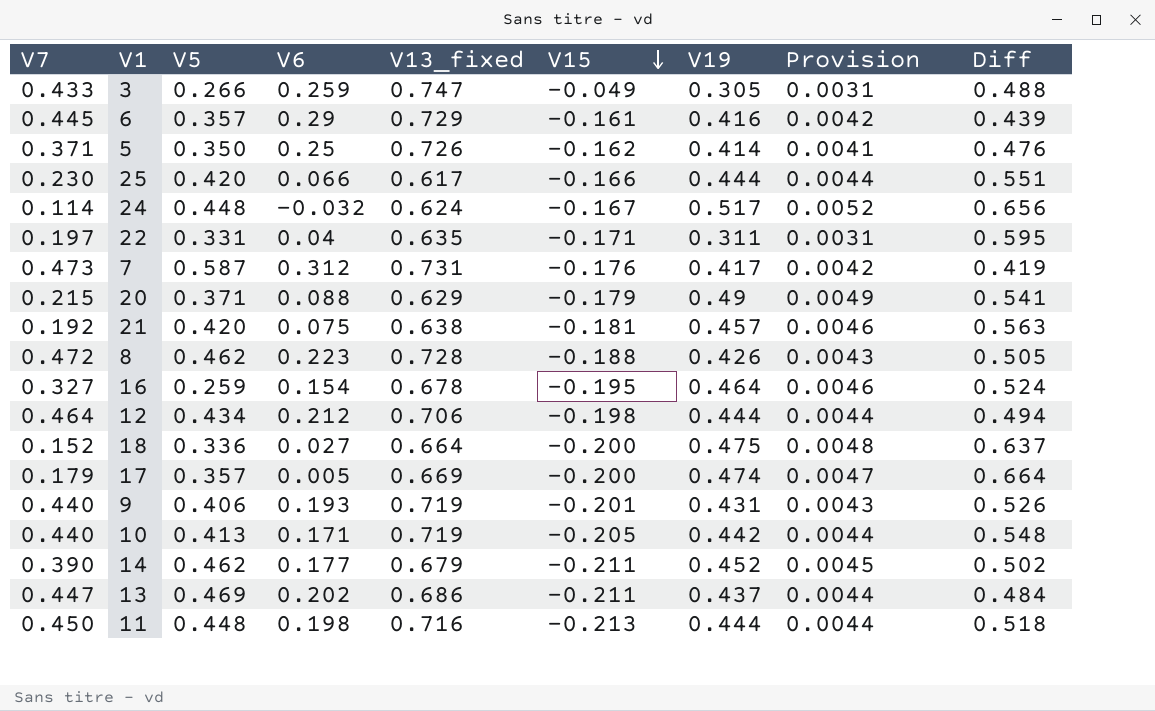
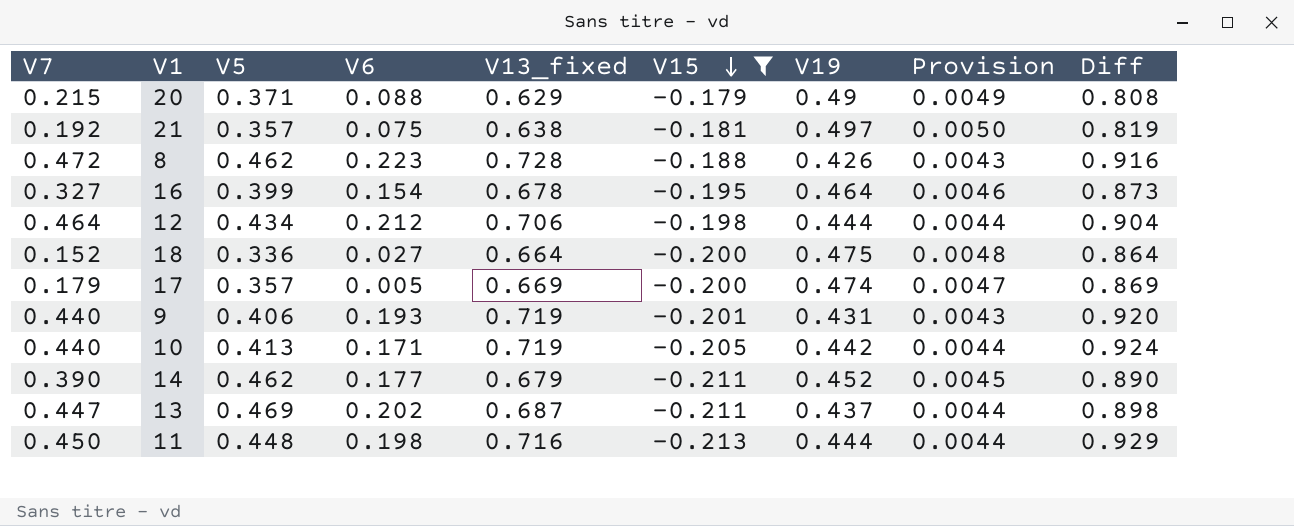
filter: none -> V15 <= -0.179
column Diff | formula: [V13_fixed] - [V6] -> [V13_fixed] - [V15]
21 | V5: 0.420 -> 0.357
21 | V19: 0.457 -> 0.497
21 | Provision: 0.0046 -> 0.0050
16 | V5: 0.259 -> 0.399
13 | V13_fixed: 0.686 -> 0.687

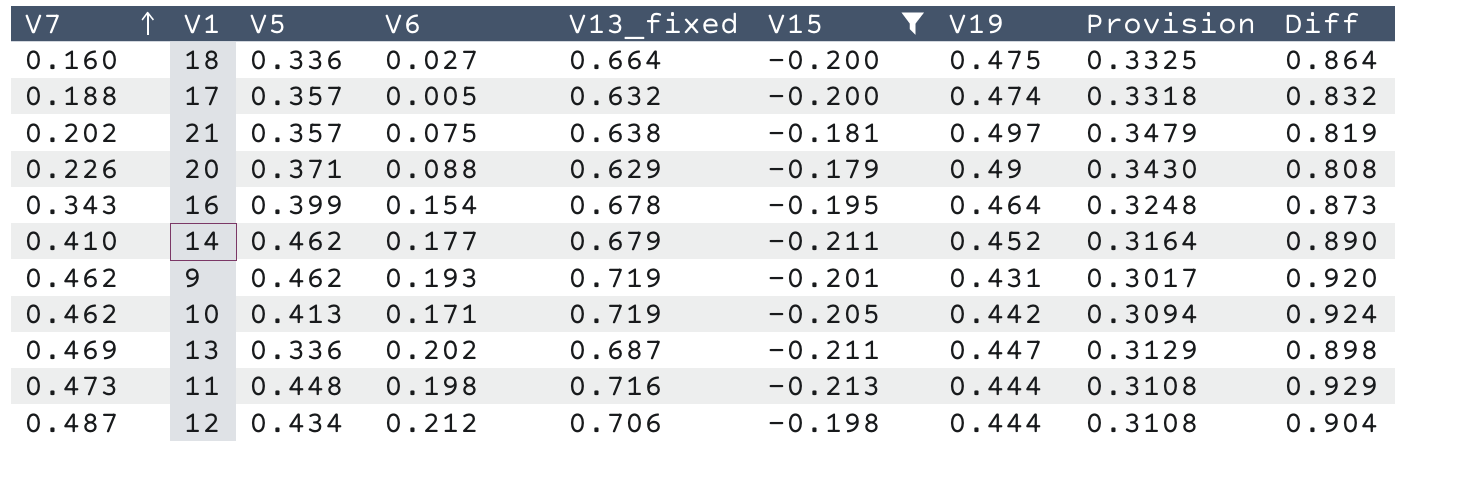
row order: V15 descending -> V7 ascending
column Provision | formula: [V19] * 0.01 -> [V19] * 0.7
row 8: 0.472 | 0.462 | 0.223 | 0.728 | -0.188 | 0.426 | 0.0043 | 0.916 -> none
18 | V7: 0.152 -> 0.160
17 | V7: 0.179 -> 0.188
17 | V13_fixed: 0.669 -> 0.632
17 | Diff: 0.869 -> 0.832
21 | V7: 0.192 -> 0.202
20 | V7: 0.215 -> 0.226
16 | V7: 0.327 -> 0.343
14 | V7: 0.390 -> 0.410
9 | V7: 0.440 -> 0.462
9 | V5: 0.406 -> 0.462
10 | V7: 0.440 -> 0.462
13 | V7: 0.447 -> 0.469
13 | V5: 0.469 -> 0.336
13 | V19: 0.437 -> 0.447
11 | V7: 0.450 -> 0.473
12 | V7: 0.464 -> 0.487

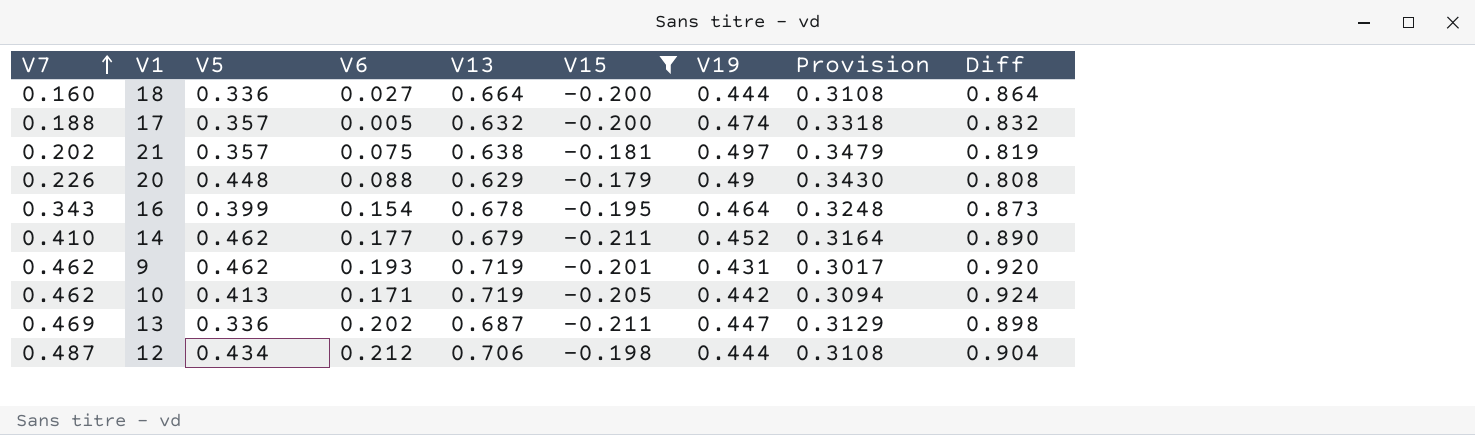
column name: V13_fixed -> V13
row 11: 0.473 | 0.448 | 0.198 | 0.716 | -0.213 | 0.444 | 0.3108 | 0.929 -> none
18 | V19: 0.475 -> 0.444
18 | Provision: 0.3325 -> 0.3108
20 | V5: 0.371 -> 0.448

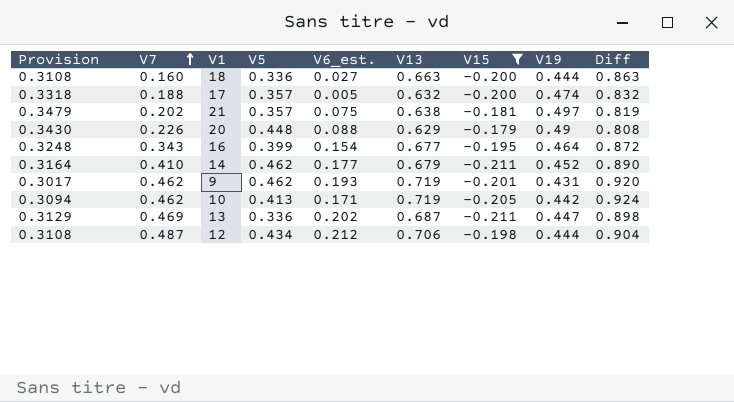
column Provision | position: 8 -> 1
column name: V6 -> V6_est.
18 | V13: 0.664 -> 0.663
18 | Diff: 0.864 -> 0.863
16 | V13: 0.678 -> 0.677
16 | Diff: 0.873 -> 0.872

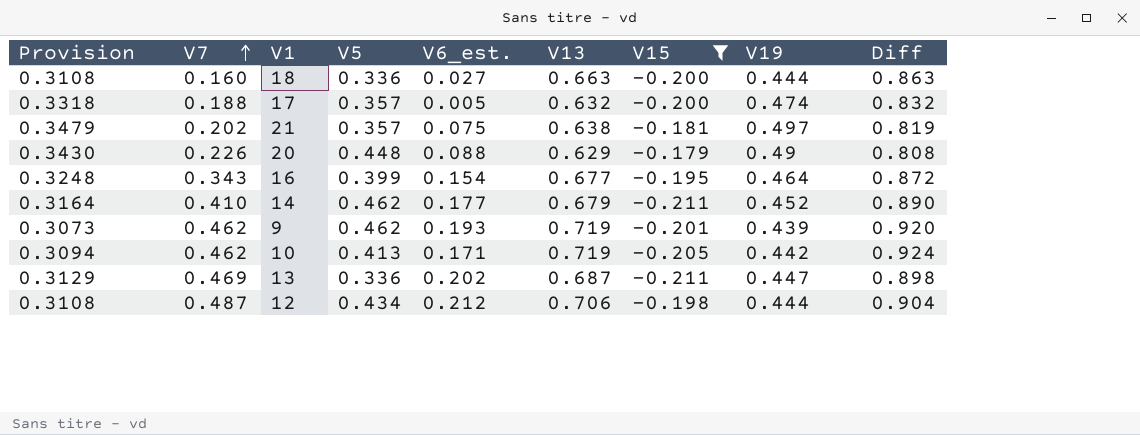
9 | Provision: 0.3017 -> 0.3073
9 | V19: 0.431 -> 0.439

